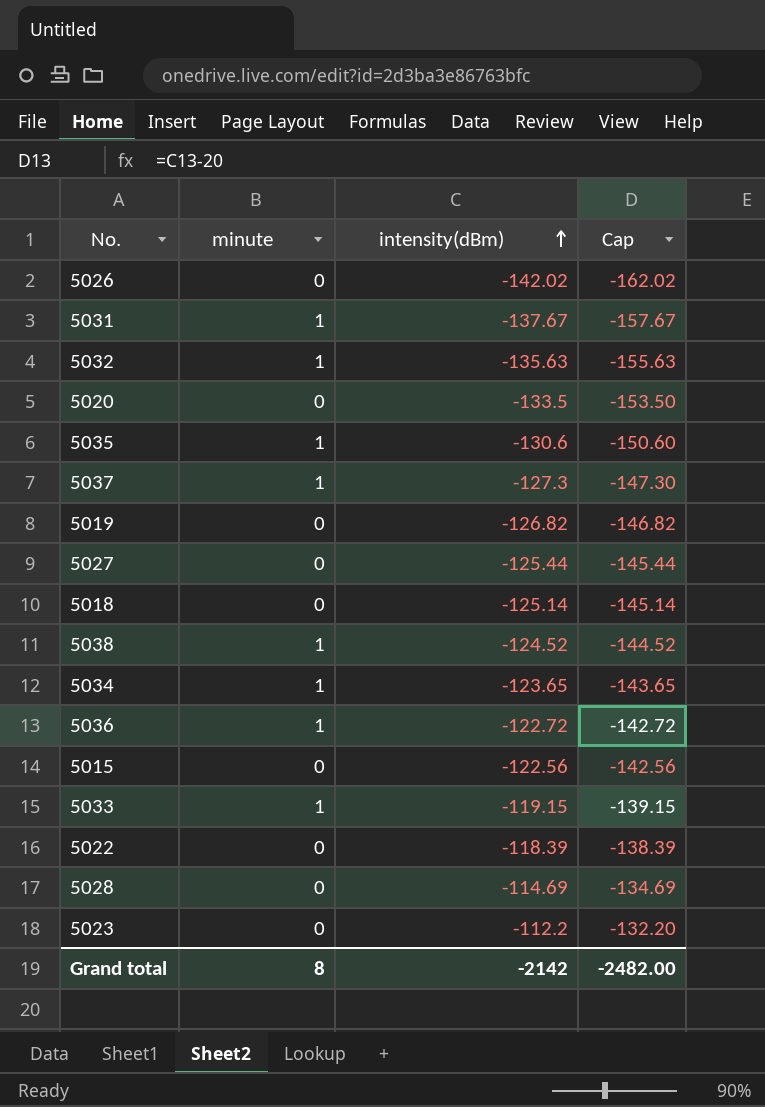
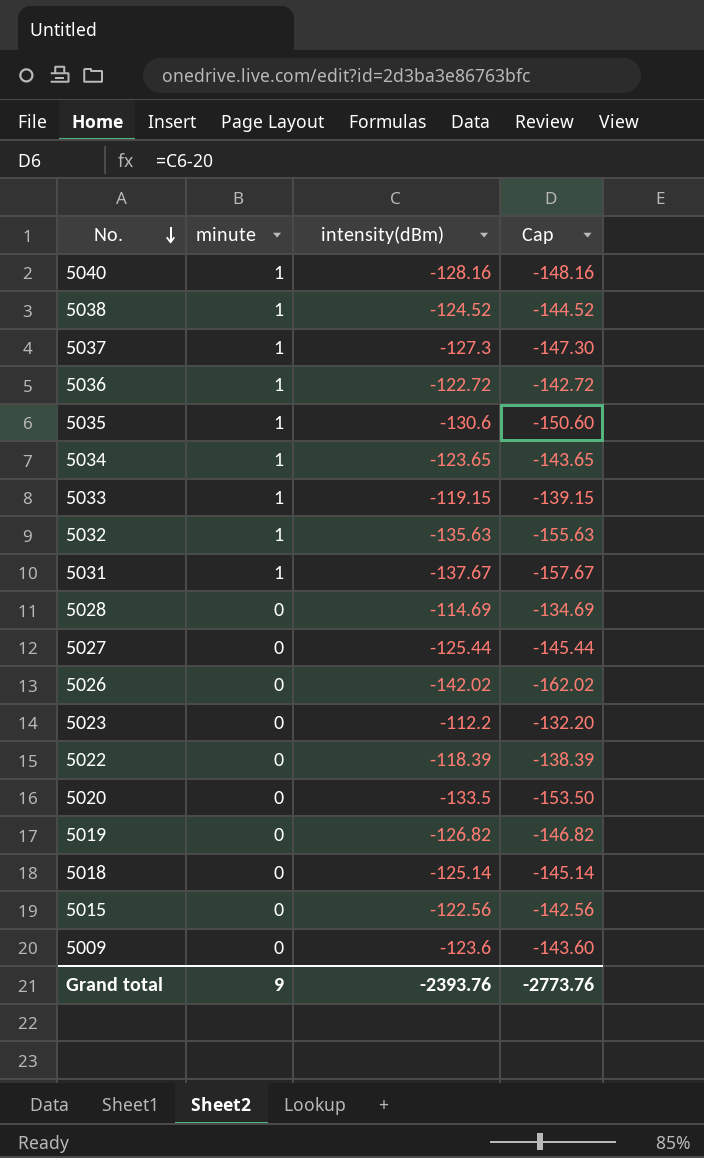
row order: intensity(dBm) ascending -> No. descending
row 5040: none -> 1 | -128.16 | -148.16
row 5009: none -> 0 | -123.6 | -143.60
Grand total | minute: 8 -> 9
Grand total | intensity(dBm): -2142 -> -2393.76
Grand total | Cap: -2482.00 -> -2773.76

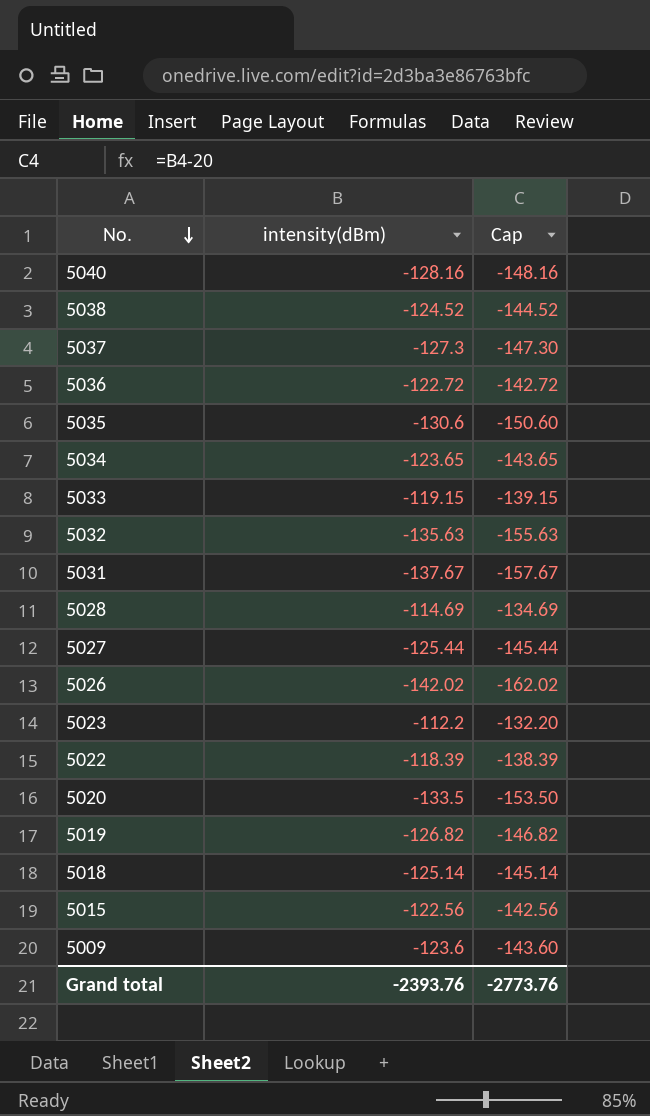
column minute | position: 2 -> none

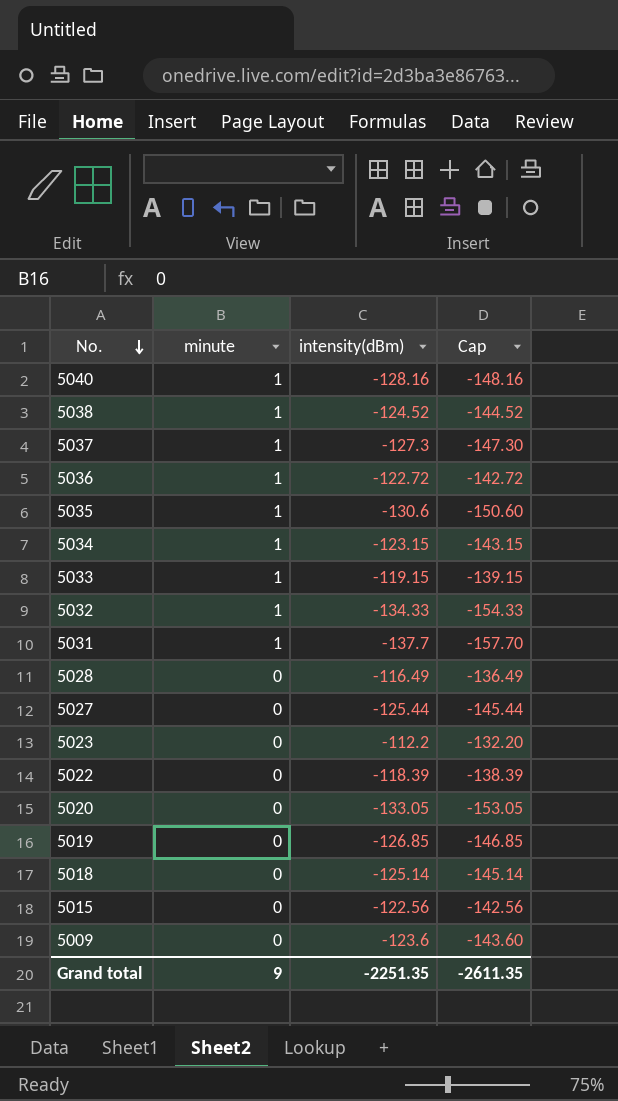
column minute | position: none -> 2
row 5026: -142.02 | -162.02 -> none
5034 | intensity(dBm): -123.65 -> -123.15
5034 | Cap: -143.65 -> -143.15
5032 | intensity(dBm): -135.63 -> -134.33
5032 | Cap: -155.63 -> -154.33
5031 | intensity(dBm): -137.67 -> -137.7
5031 | Cap: -157.67 -> -157.70
5028 | intensity(dBm): -114.69 -> -116.49
5028 | Cap: -134.69 -> -136.49
5020 | intensity(dBm): -133.5 -> -133.05
5020 | Cap: -153.50 -> -153.05
5019 | intensity(dBm): -126.82 -> -126.85
5019 | Cap: -146.82 -> -146.85
Grand total | intensity(dBm): -2393.76 -> -2251.35
Grand total | Cap: -2773.76 -> -2611.35

